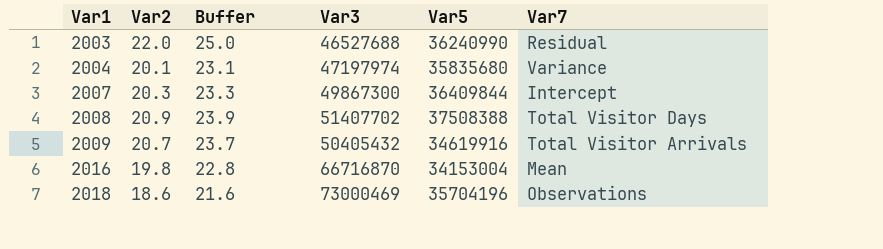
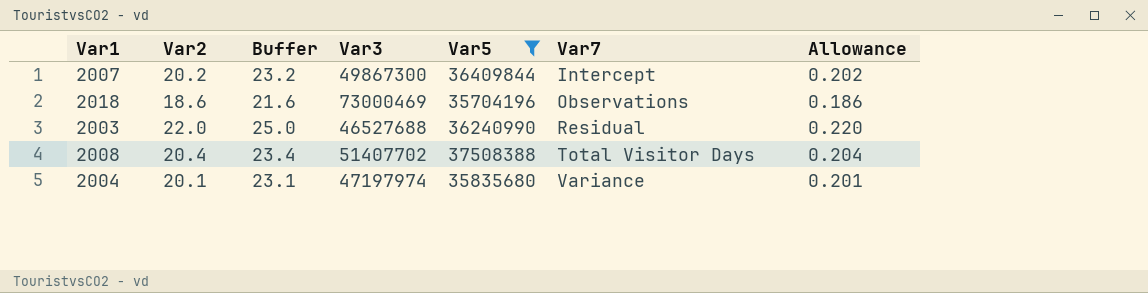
filter: none -> Var5 >= 35704196
row order: Var1 ascending -> Var7 ascending
column Allowance | formula: none -> [Var2] * 0.01
2007 | Var2: 20.3 -> 20.2
2007 | Buffer: 23.3 -> 23.2
2008 | Var2: 20.9 -> 20.4
2008 | Buffer: 23.9 -> 23.4

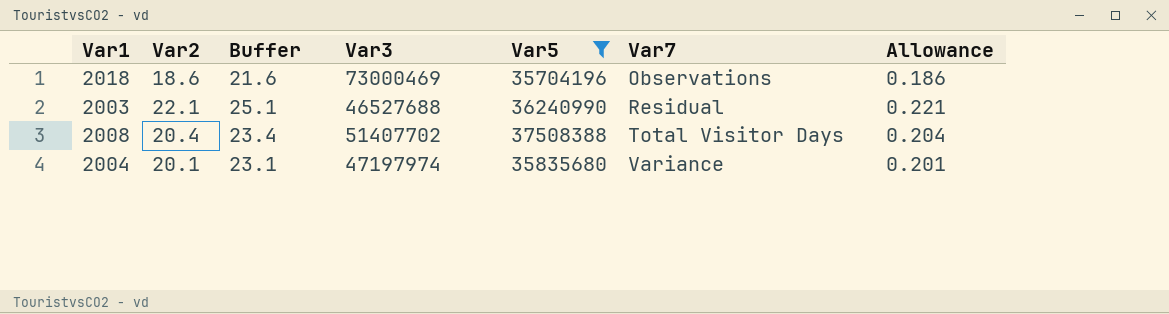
row 2007: 20.2 | 23.2 | 49867300 | 36409844 | Intercept | 0.202 -> none
2003 | Var2: 22.0 -> 22.1
2003 | Buffer: 25.0 -> 25.1
2003 | Allowance: 0.220 -> 0.221

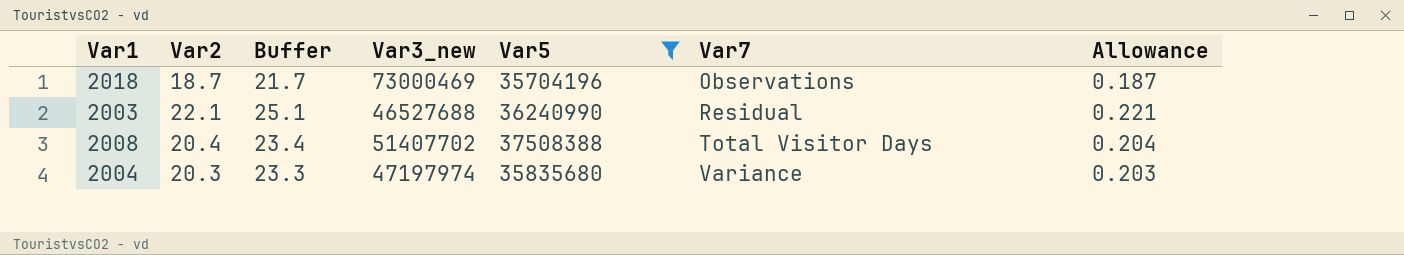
column name: Var3 -> Var3_new
2018 | Var2: 18.6 -> 18.7
2018 | Buffer: 21.6 -> 21.7
2018 | Allowance: 0.186 -> 0.187
2004 | Var2: 20.1 -> 20.3
2004 | Buffer: 23.1 -> 23.3
2004 | Allowance: 0.201 -> 0.203

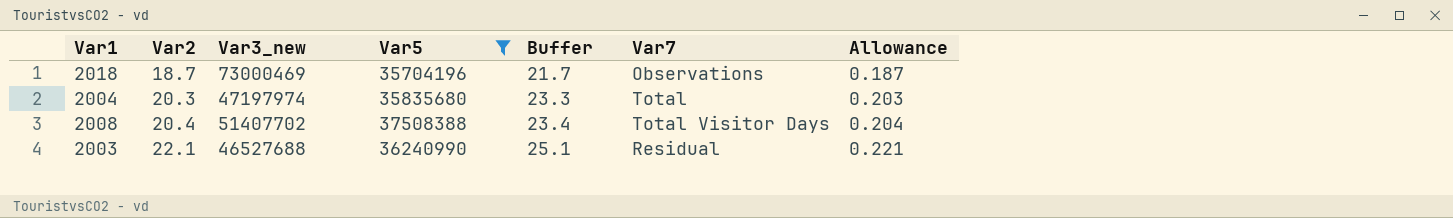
row order: Var7 ascending -> Var2 ascending
column Buffer | position: 3 -> 5
2004 | Var7: Variance -> Total

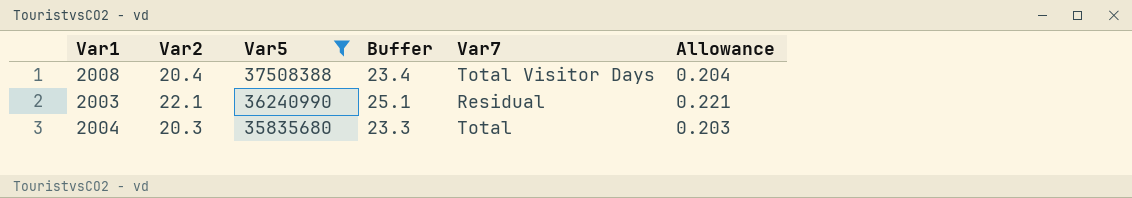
row order: Var2 ascending -> Var5 descending
column Var3_new | position: 3 -> none
row 2018: 18.7 | 73000469 | 35704196 | 21.7 | Observations | 0.187 -> none

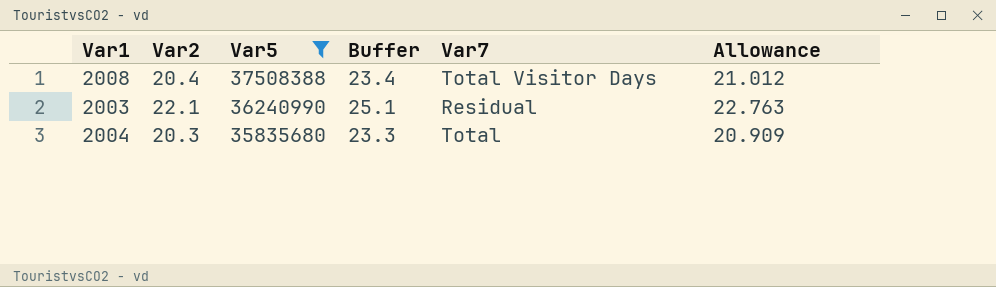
column Allowance | formula: [Var2] * 0.01 -> [Var2] * 1.03

